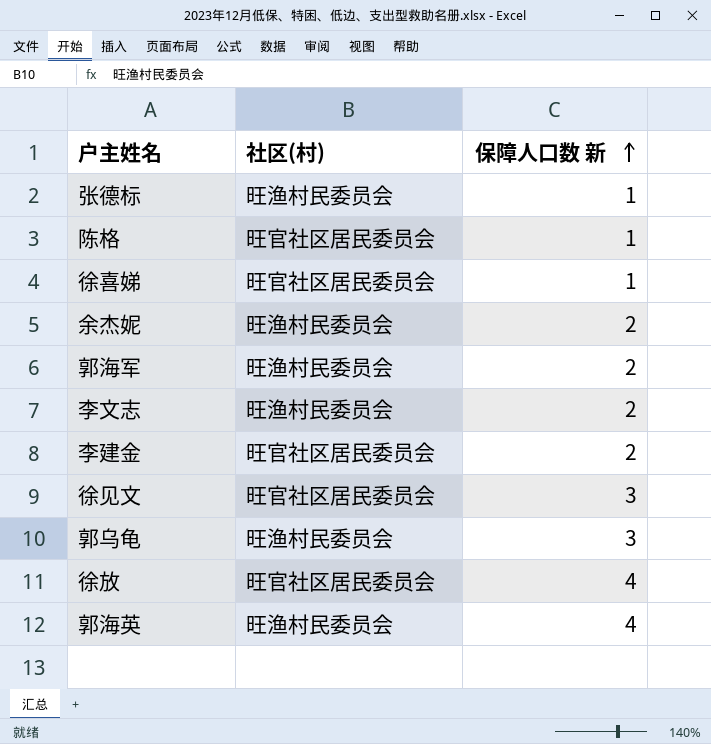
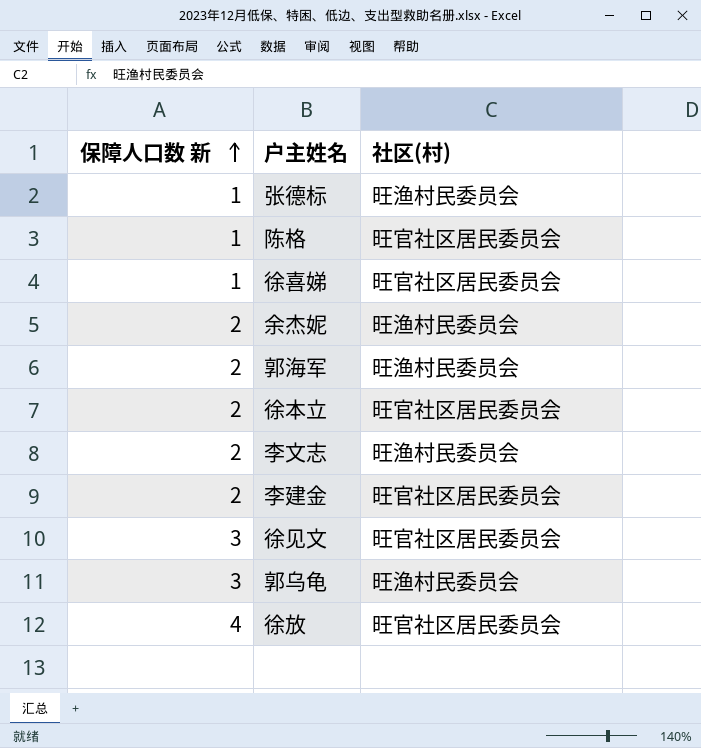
column 保障人口数 新 | position: 3 -> 1
row 郭海英: 旺渔村民委员会 | 4 -> none
row 徐本立: none -> 2 | 旺官社区居民委员会

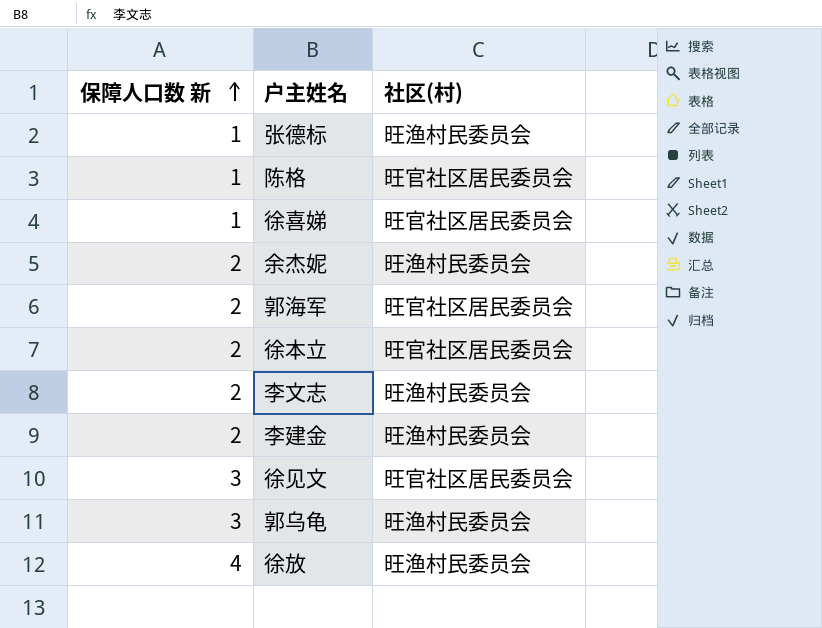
郭海军 | 社区(村): 旺渔村民委员会 -> 旺官社区居民委员会
李建金 | 社区(村): 旺官社区居民委员会 -> 旺渔村民委员会
徐放 | 社区(村): 旺官社区居民委员会 -> 旺渔村民委员会

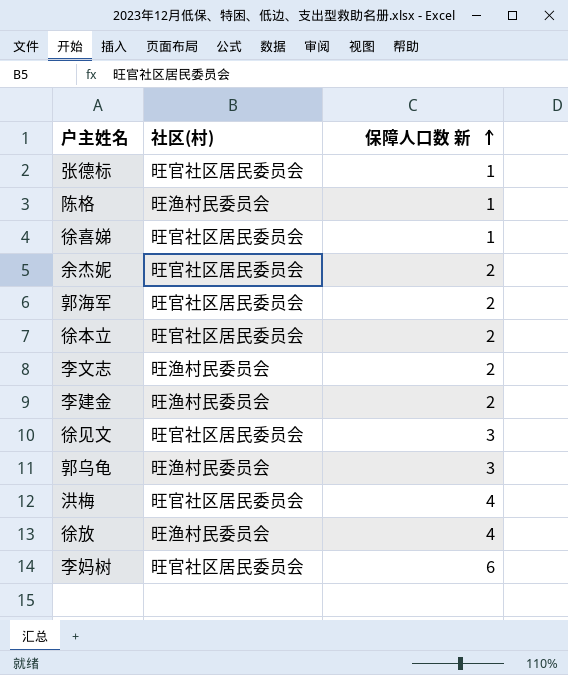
column 保障人口数 新 | position: 1 -> 3
张德标 | 社区(村): 旺渔村民委员会 -> 旺官社区居民委员会
陈格 | 社区(村): 旺官社区居民委员会 -> 旺渔村民委员会
余杰妮 | 社区(村): 旺渔村民委员会 -> 旺官社区居民委员会
row 洪梅: none -> 旺官社区居民委员会 | 4
row 李妈树: none -> 旺官社区居民委员会 | 6

